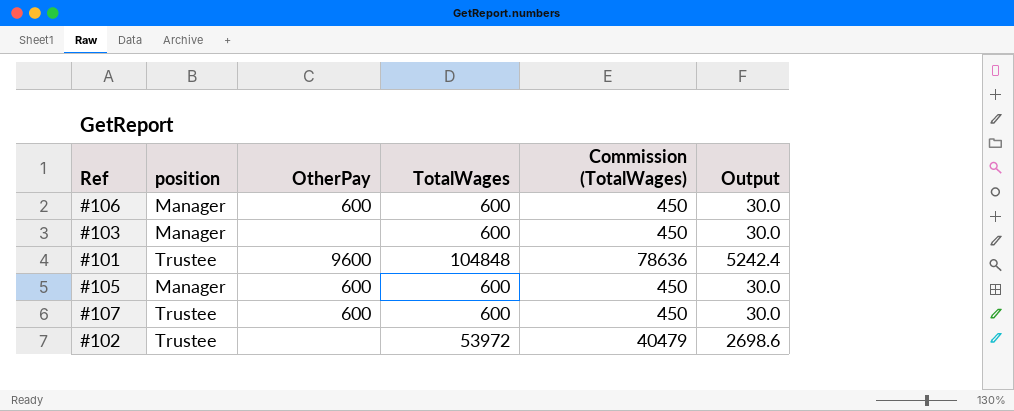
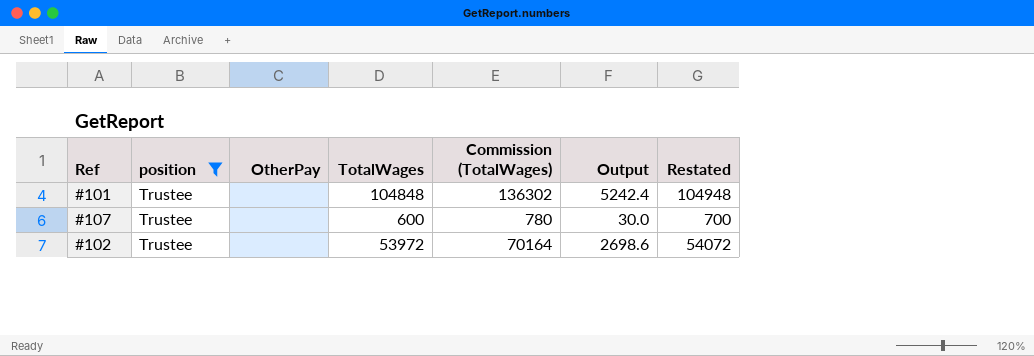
filter: none -> position = Trustee
column Commission (TotalWages) | formula: [TotalWages] * 0.75 -> [TotalWages] * 1.3
column Restated | formula: none -> [TotalWages] + 100
#101 | OtherPay: 9600 -> none
#107 | OtherPay: 600 -> none

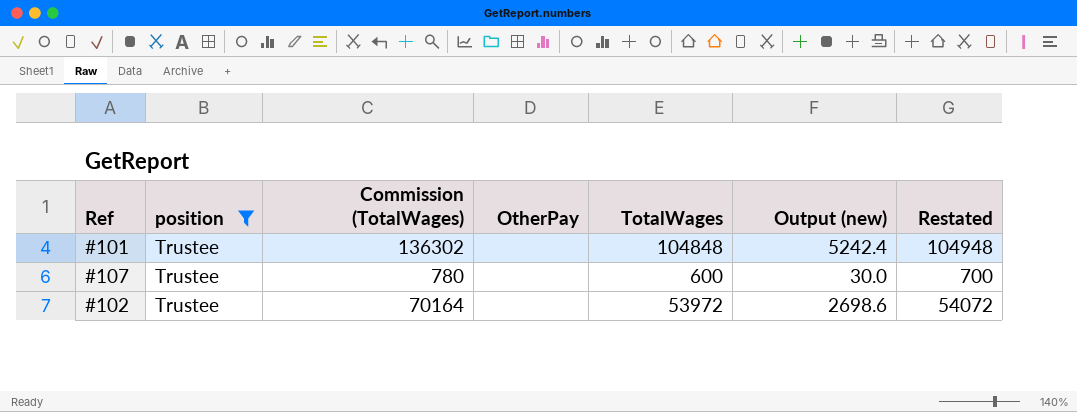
column Commission (TotalWages) | position: 5 -> 3
column name: Output -> Output (new)

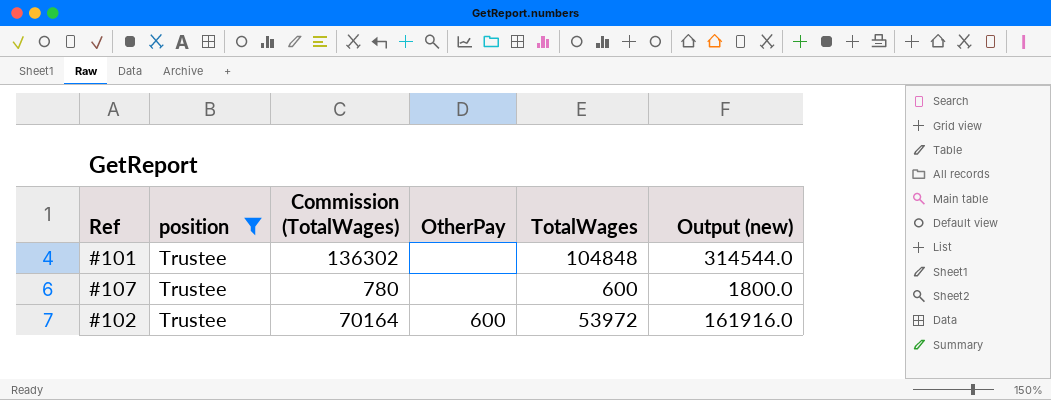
column Restated | formula: [TotalWages] + 100 -> none
column Output (new) | formula: [TotalWages] * 0.05 -> [TotalWages] * 3
#102 | OtherPay: none -> 600

